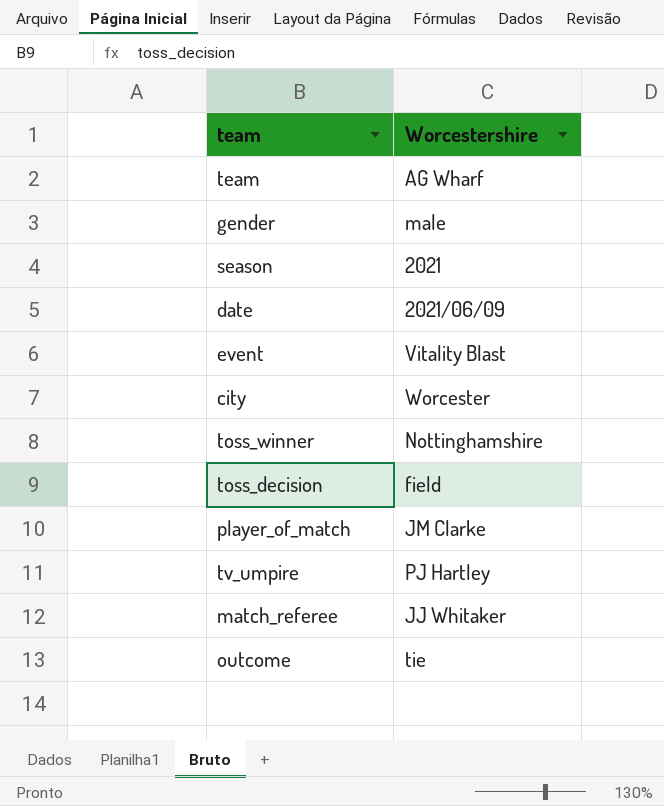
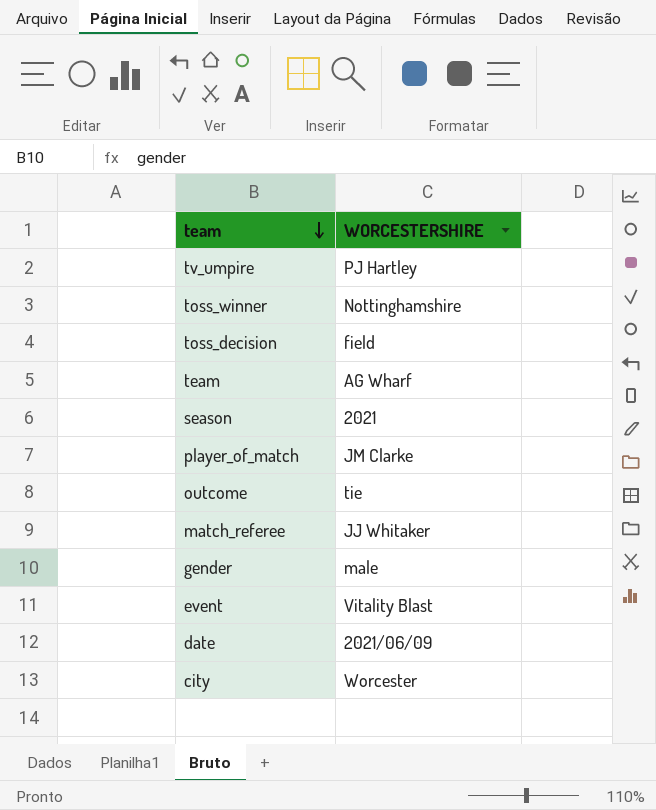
row order: none -> team descending
column name: Worcestershire -> WORCESTERSHIRE

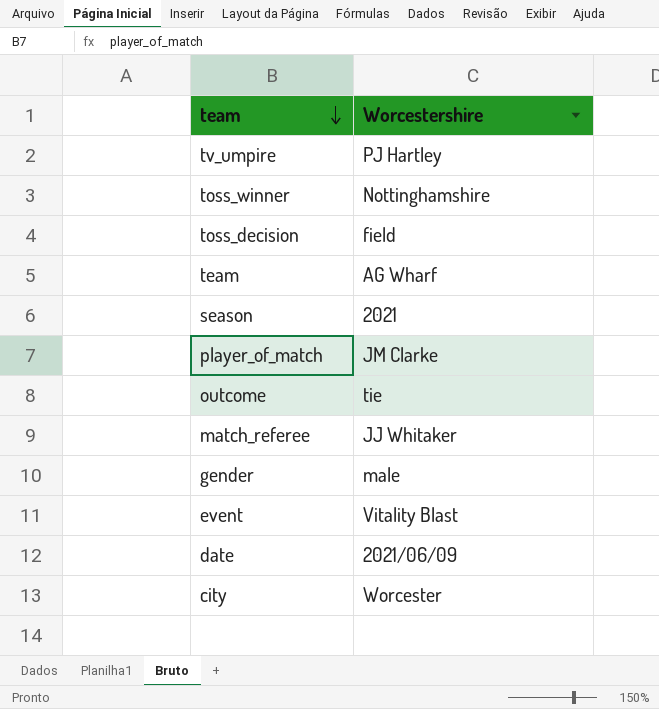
column name: WORCESTERSHIRE -> Worcestershire

